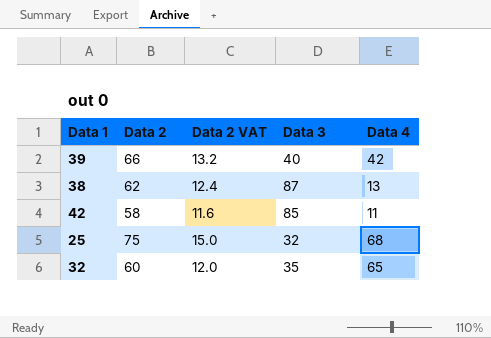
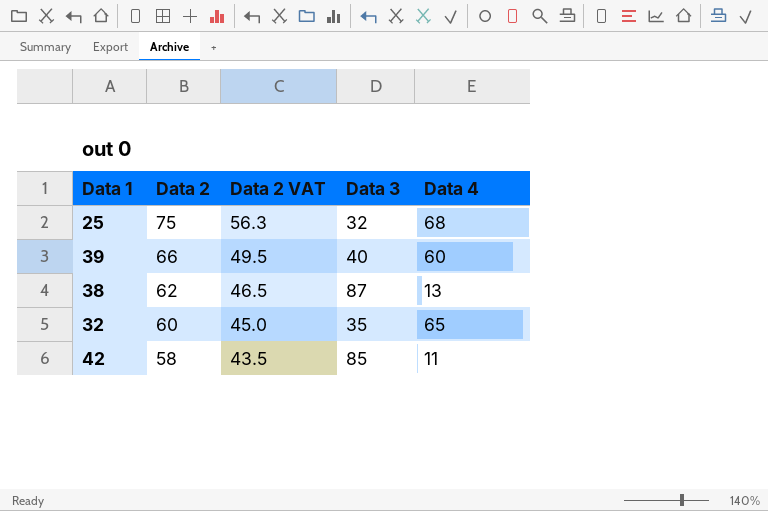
row order: none -> Data 2 descending
column Data 2 VAT | formula: [Data 2] * 0.2 -> [Data 2] * 0.75
39 | Data 4: 42 -> 60

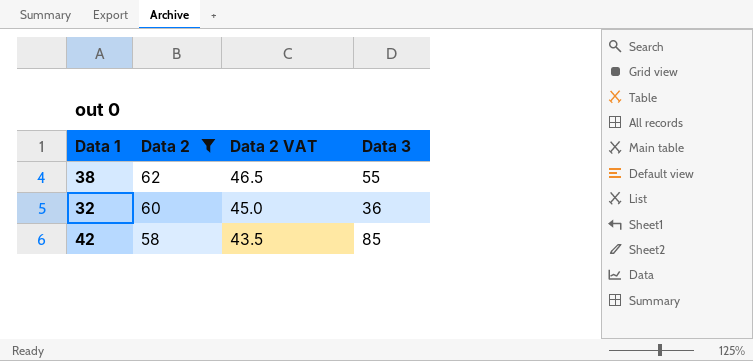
filter: none -> Data 2 <= 62
column Data 4 | position: 5 -> none
38 | Data 3: 87 -> 55
32 | Data 3: 35 -> 36

